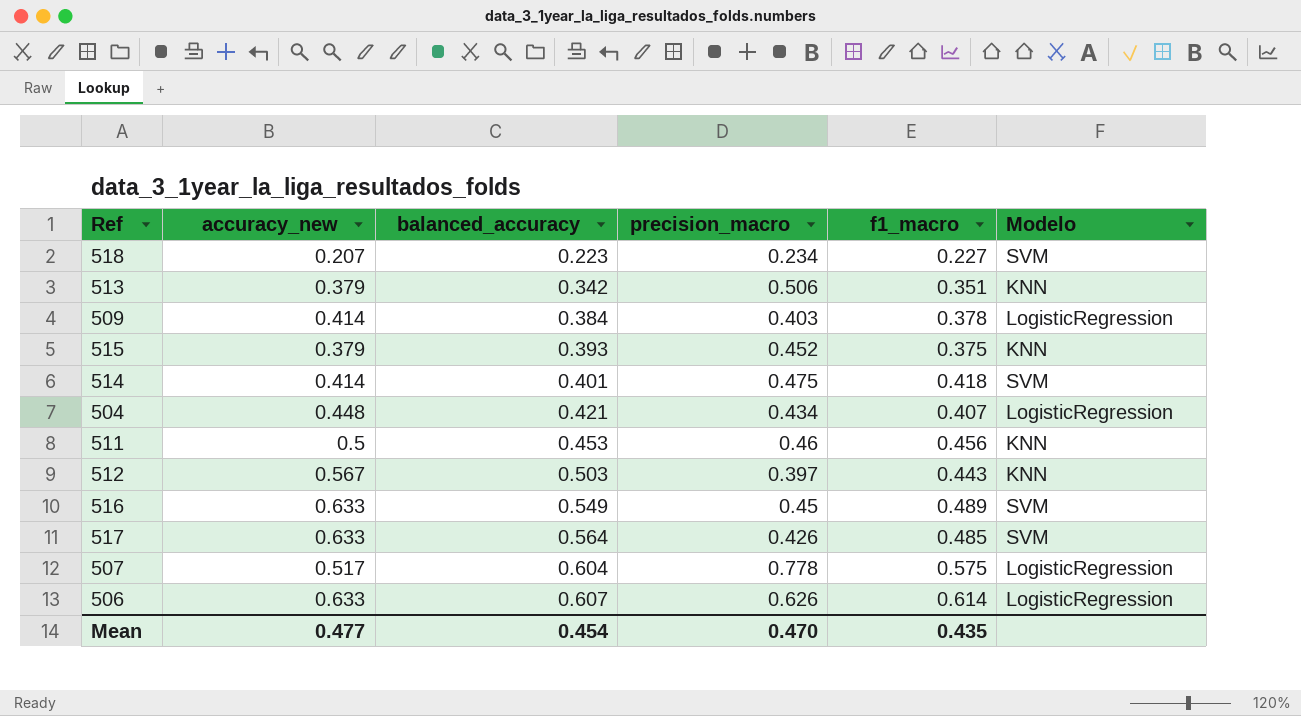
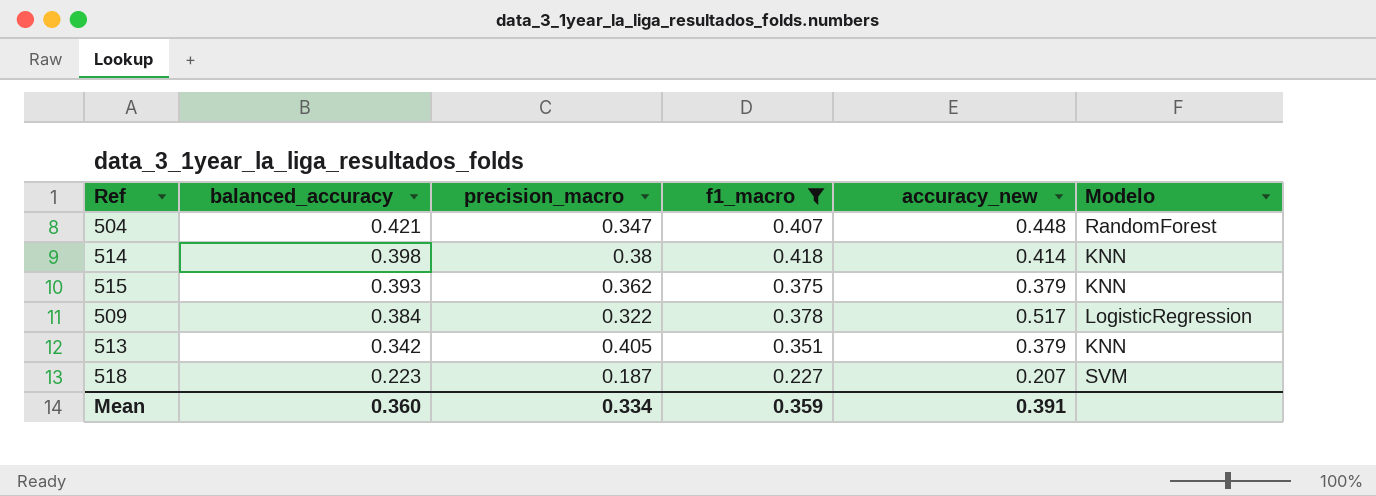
filter: none -> f1_macro <= 0.418
row order: balanced_accuracy ascending -> balanced_accuracy descending
column accuracy_new | position: 2 -> 5
504 | precision_macro: 0.434 -> 0.347
504 | Modelo: LogisticRegression -> RandomForest
514 | balanced_accuracy: 0.401 -> 0.398
514 | precision_macro: 0.475 -> 0.38
514 | Modelo: SVM -> KNN
515 | precision_macro: 0.452 -> 0.362
509 | precision_macro: 0.403 -> 0.322
509 | accuracy_new: 0.414 -> 0.517
513 | precision_macro: 0.506 -> 0.405
518 | precision_macro: 0.234 -> 0.187
Mean | balanced_accuracy: 0.454 -> 0.360
Mean | precision_macro: 0.470 -> 0.334
Mean | f1_macro: 0.435 -> 0.359
Mean | accuracy_new: 0.477 -> 0.391

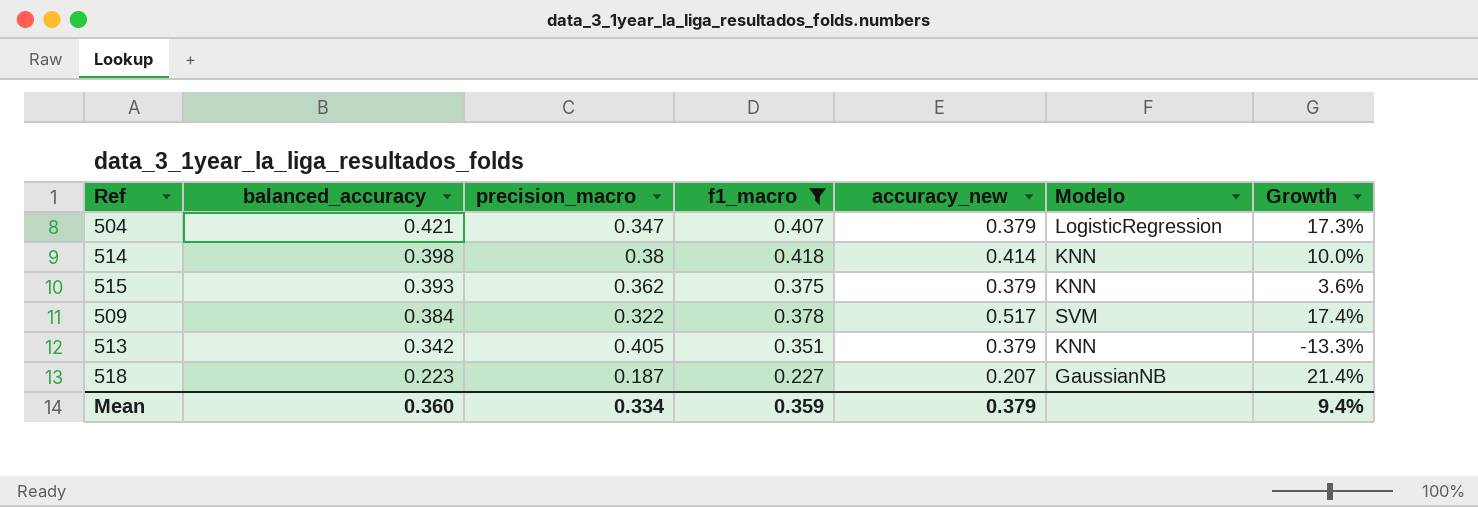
column Growth | formula: none -> ([f1_macro] - [precision_macro]) / [precision_macro]
504 | accuracy_new: 0.448 -> 0.379
504 | Modelo: RandomForest -> LogisticRegression
509 | Modelo: LogisticRegression -> SVM
518 | Modelo: SVM -> GaussianNB
Mean | accuracy_new: 0.391 -> 0.379

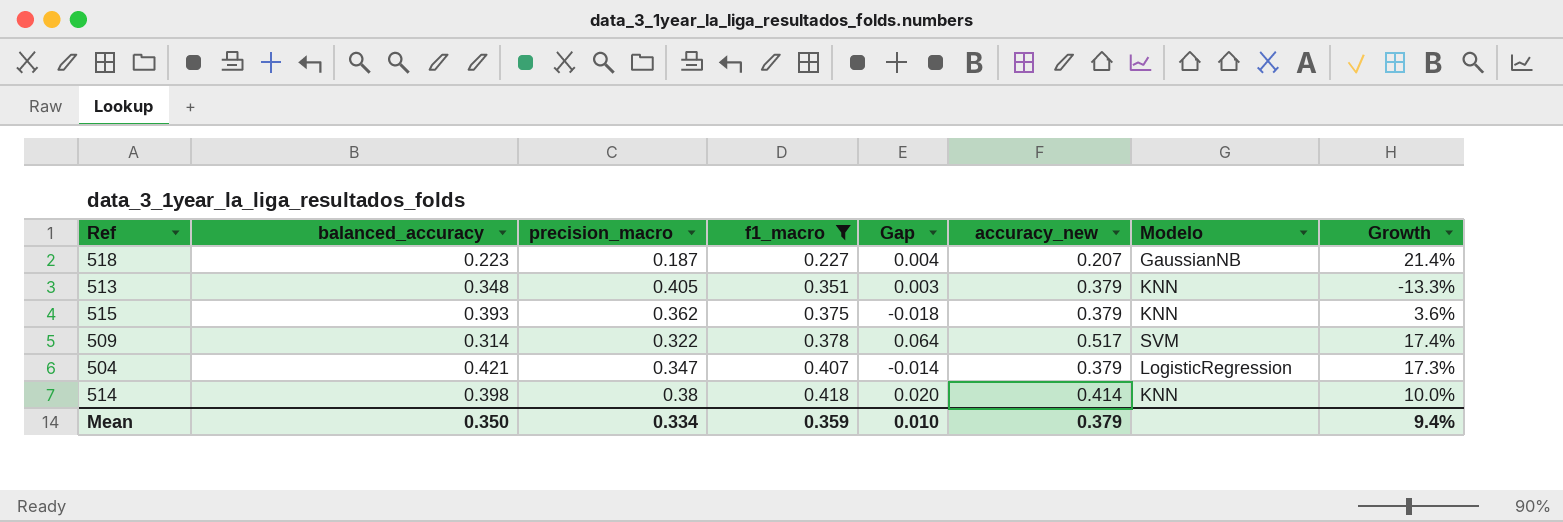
row order: balanced_accuracy descending -> f1_macro ascending
column Gap | formula: none -> [f1_macro] - [balanced_accuracy]
513 | balanced_accuracy: 0.342 -> 0.348
509 | balanced_accuracy: 0.384 -> 0.314
Mean | balanced_accuracy: 0.360 -> 0.350

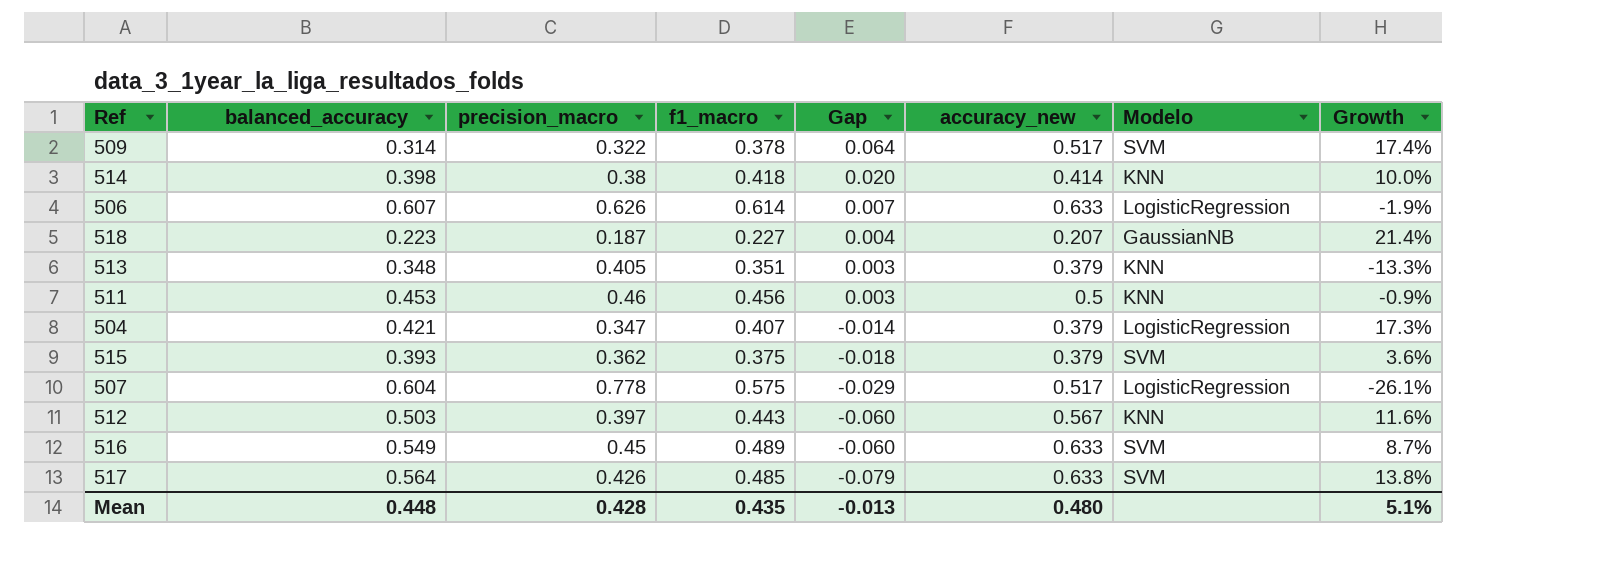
filter: f1_macro <= 0.418 -> none
row order: f1_macro ascending -> Gap descending
515 | Modelo: KNN -> SVM
Mean | balanced_accuracy: 0.350 -> 0.448
Mean | precision_macro: 0.334 -> 0.428
Mean | f1_macro: 0.359 -> 0.435
Mean | Gap: 0.010 -> -0.013
Mean | accuracy_new: 0.379 -> 0.480
Mean | Growth: 9.4% -> 5.1%

